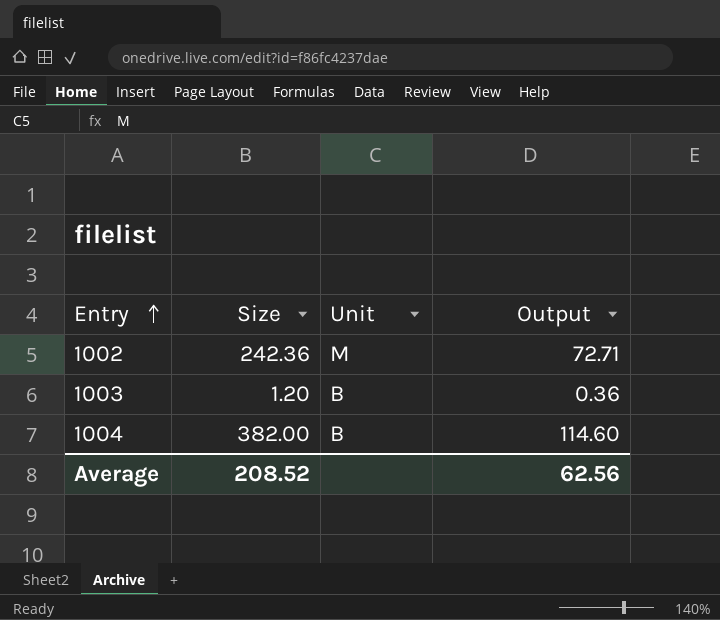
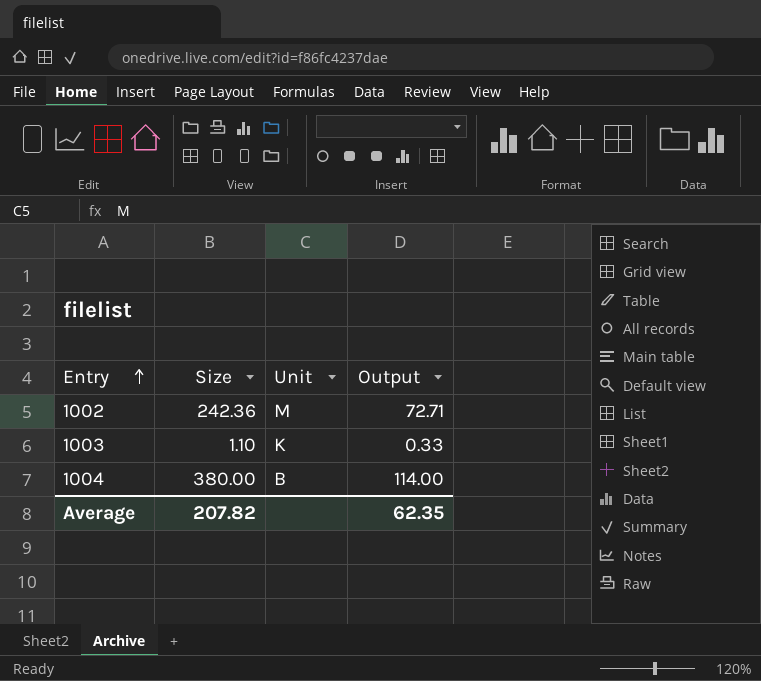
1003 | Size: 1.20 -> 1.10
1003 | Unit: B -> K
1003 | Output: 0.36 -> 0.33
1004 | Size: 382.00 -> 380.00
1004 | Output: 114.60 -> 114.00
Average | Size: 208.52 -> 207.82
Average | Output: 62.56 -> 62.35

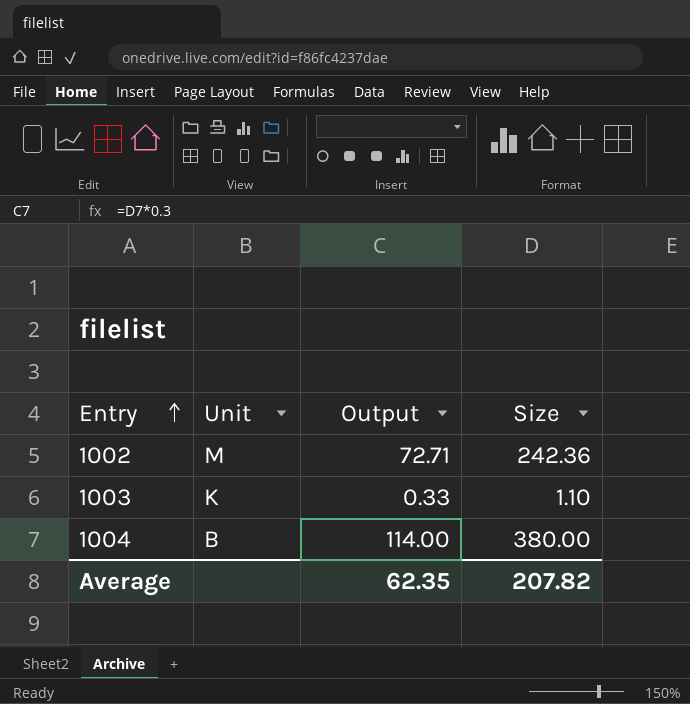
column Size | position: 2 -> 4

